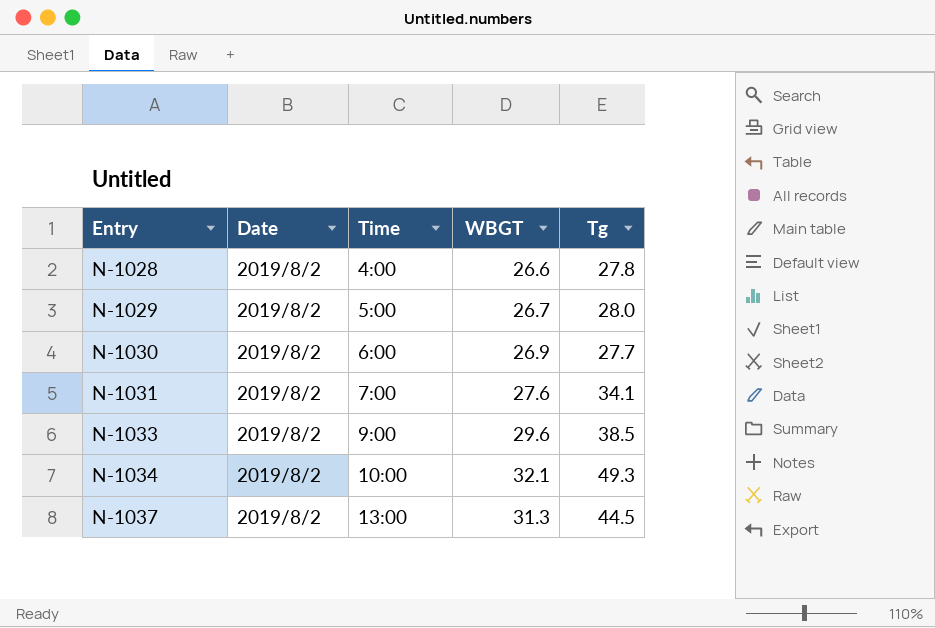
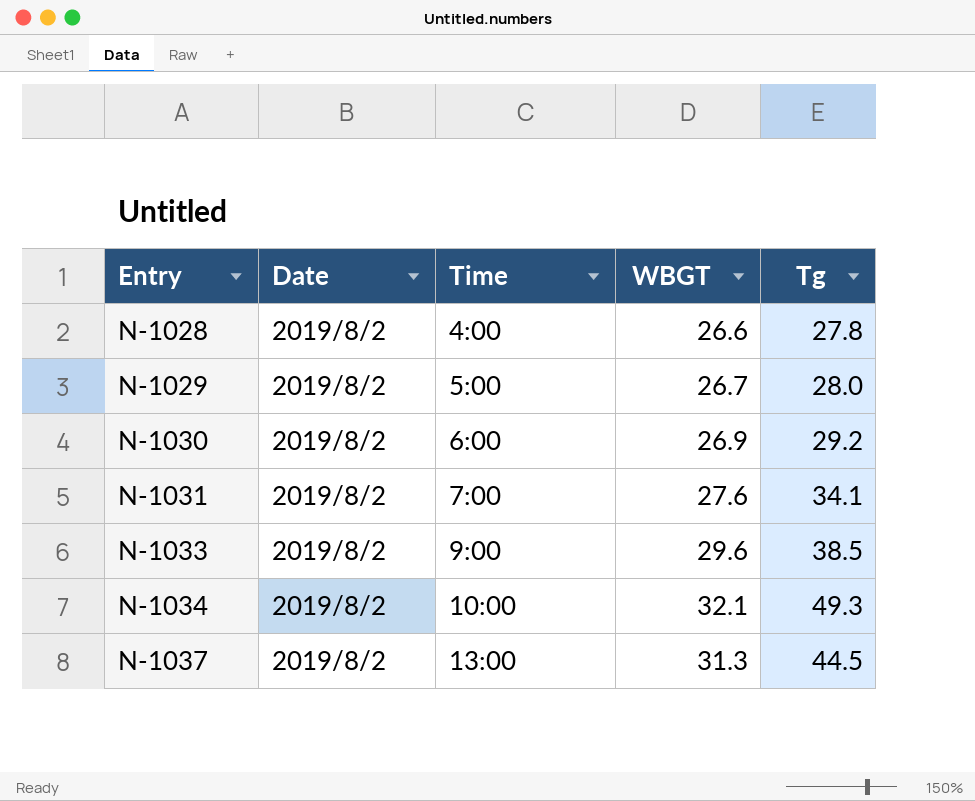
N-1030 | Tg: 27.7 -> 29.2

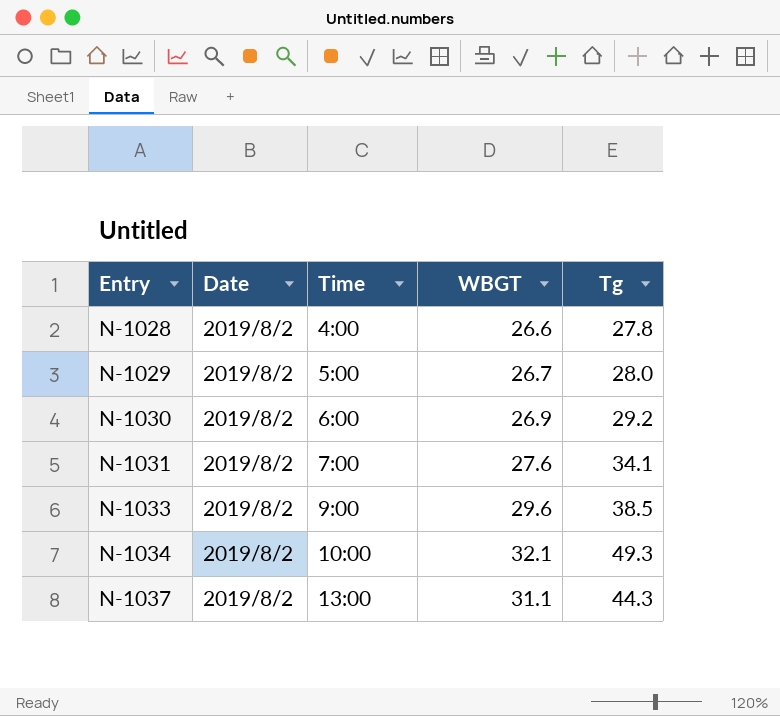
N-1037 | WBGT: 31.3 -> 31.1
N-1037 | Tg: 44.5 -> 44.3

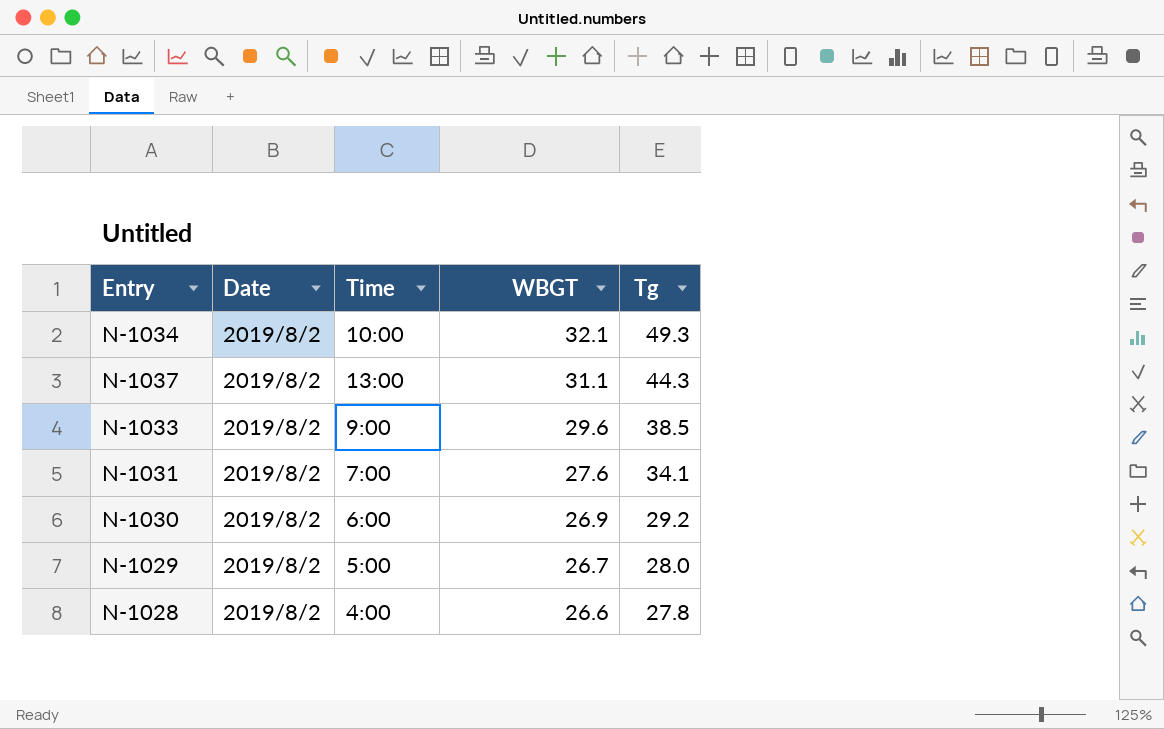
row order: Entry ascending -> WBGT descending

